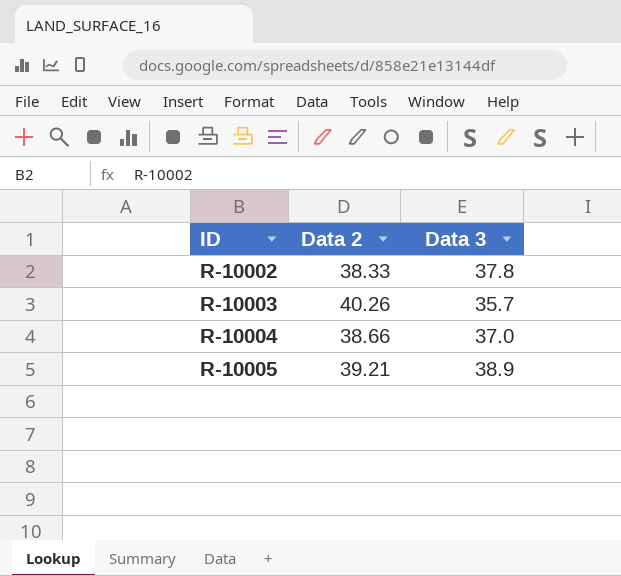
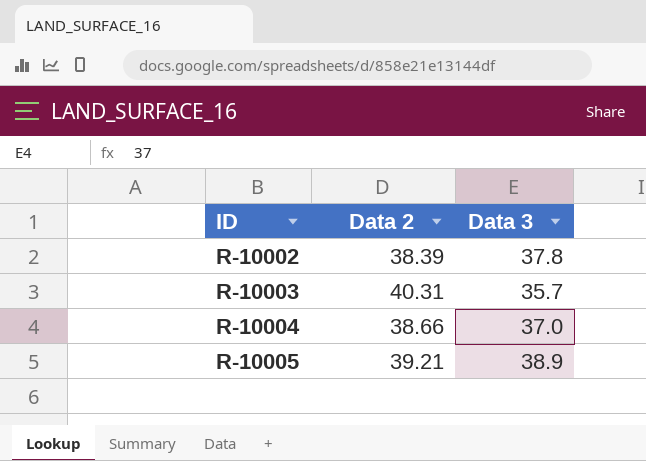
R-10002 | Data 2: 38.33 -> 38.39
R-10003 | Data 2: 40.26 -> 40.31

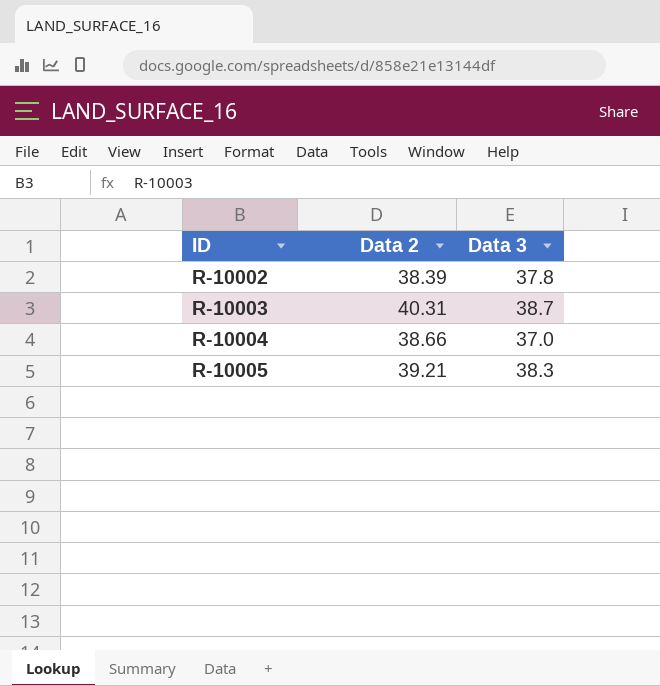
R-10003 | Data 3: 35.7 -> 38.7
R-10005 | Data 3: 38.9 -> 38.3

